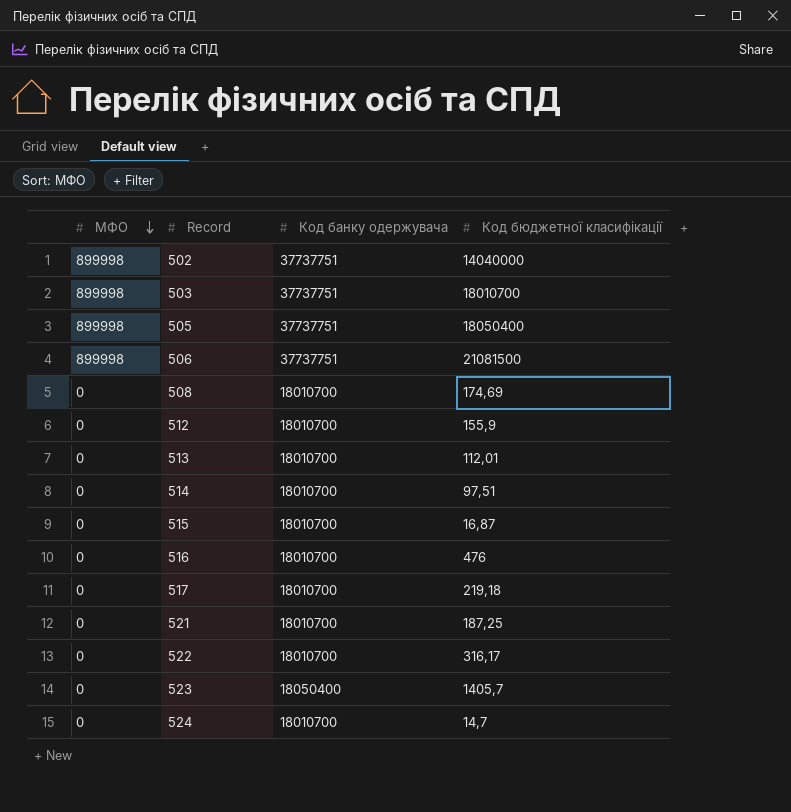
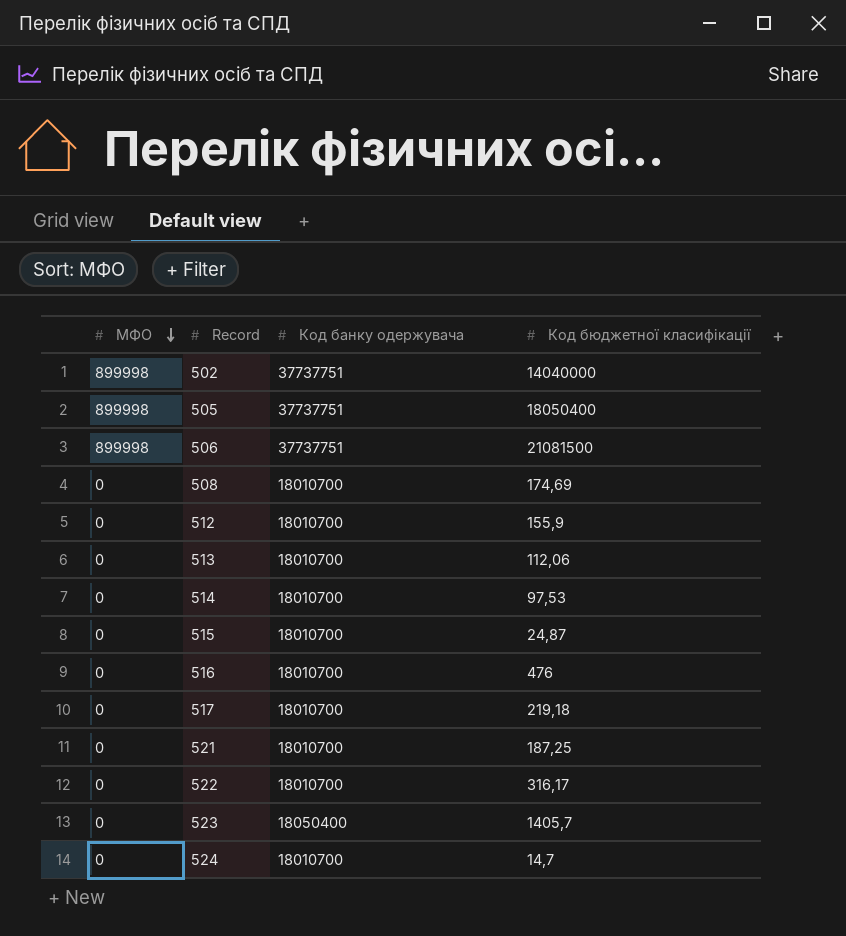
row 503: 899998 | 37737751 | 18010700 -> none
513 | Код бюджетної класифікації: 112,01 -> 112,06
514 | Код бюджетної класифікації: 97,51 -> 97,53
515 | Код бюджетної класифікації: 16,87 -> 24,87

